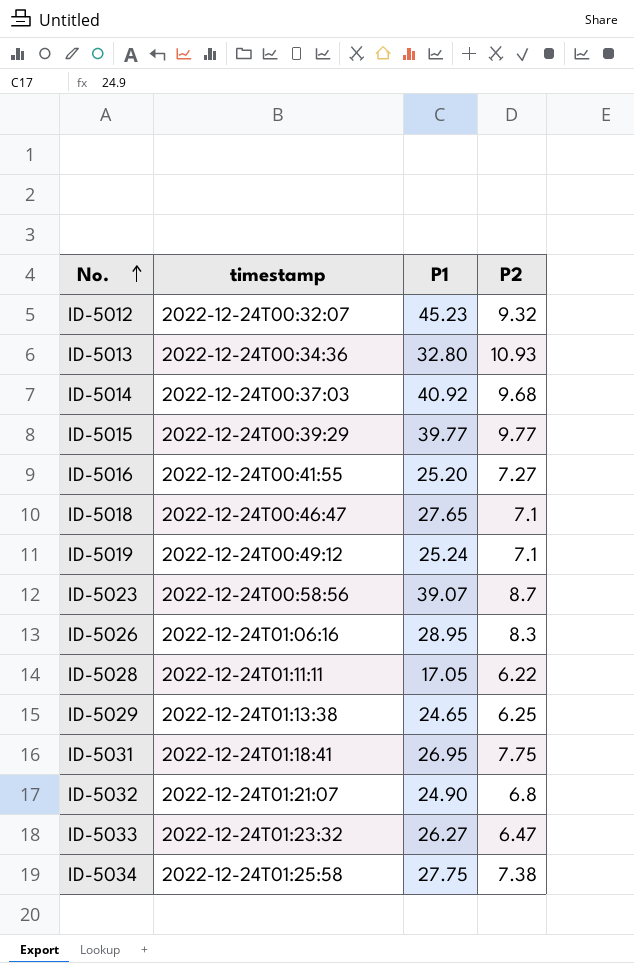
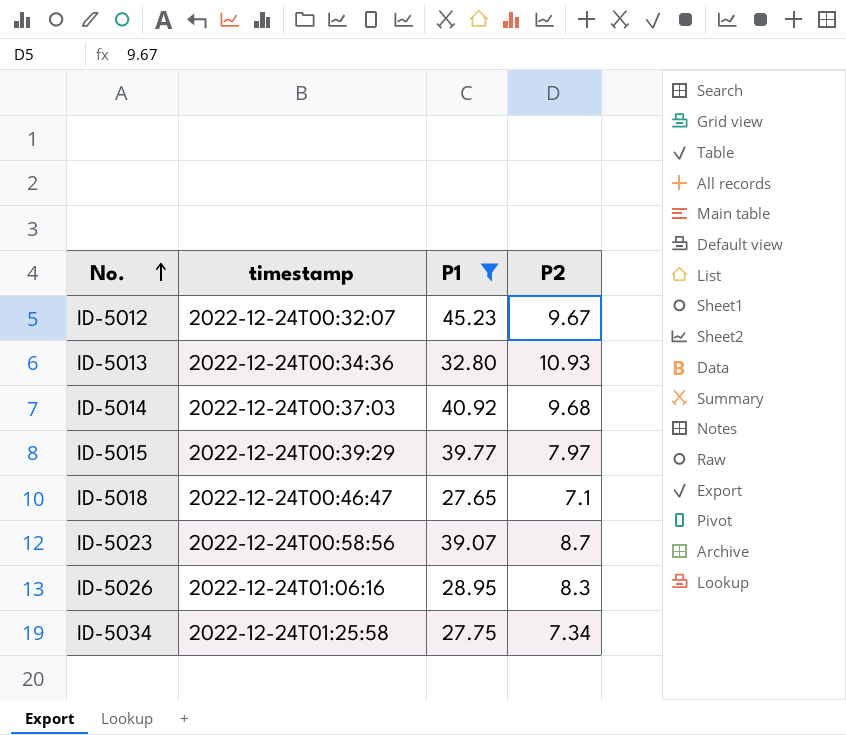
filter: none -> P1 >= 27.65
ID-5012 | P2: 9.32 -> 9.67
ID-5015 | P2: 9.77 -> 7.97
ID-5034 | P2: 7.38 -> 7.34

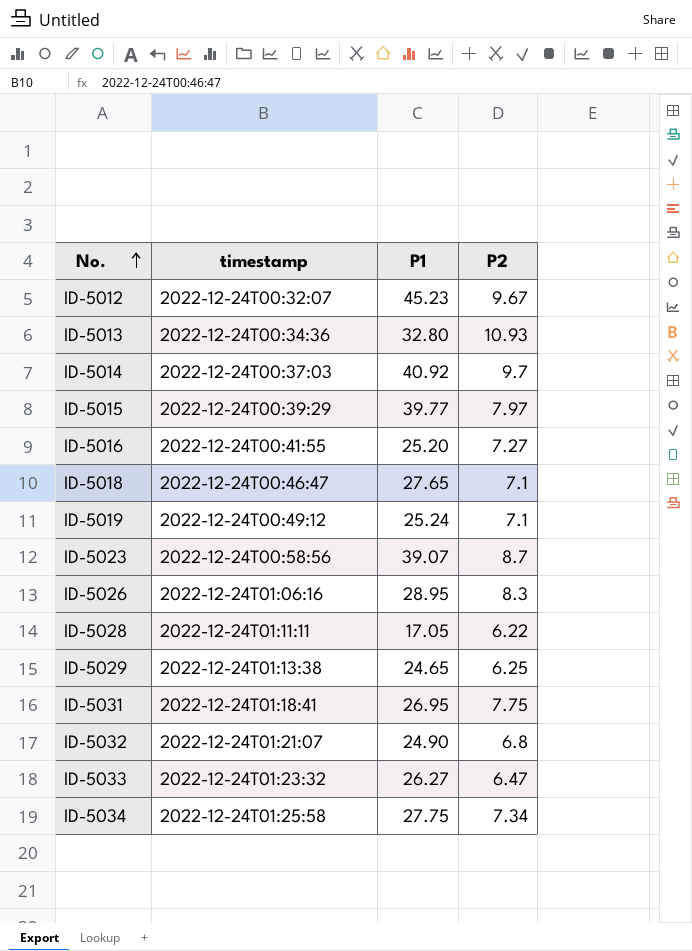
filter: P1 >= 27.65 -> none
ID-5014 | P2: 9.68 -> 9.7

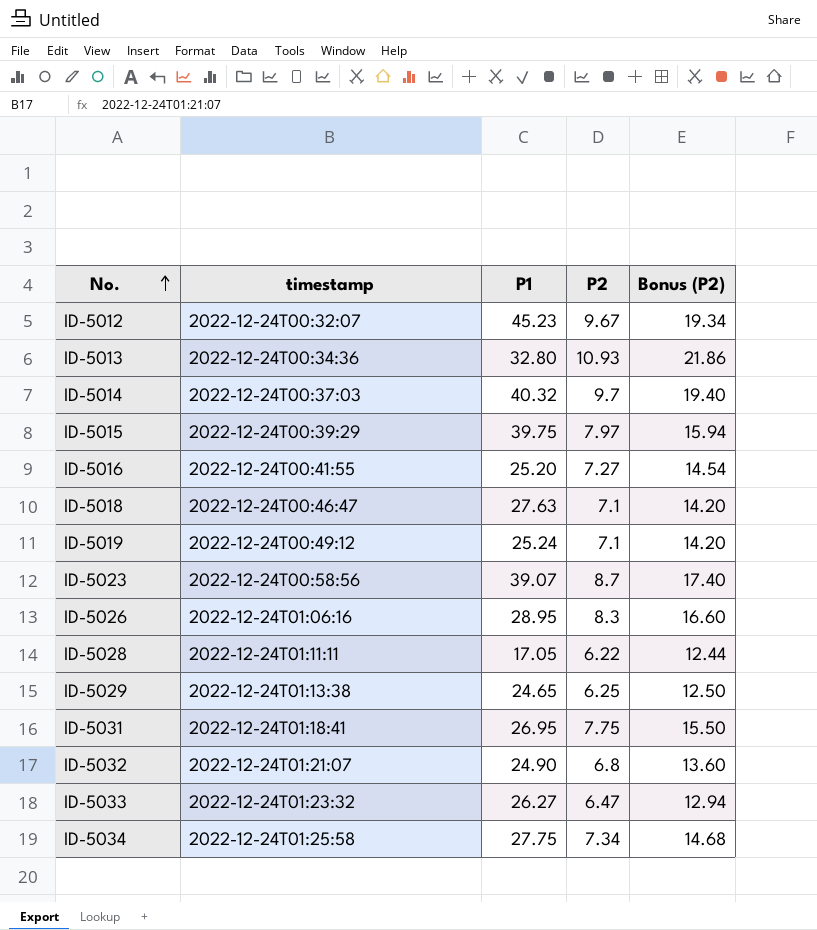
column Bonus (P2) | formula: none -> [P2] * 2
ID-5014 | P1: 40.92 -> 40.32
ID-5015 | P1: 39.77 -> 39.75
ID-5018 | P1: 27.65 -> 27.63

